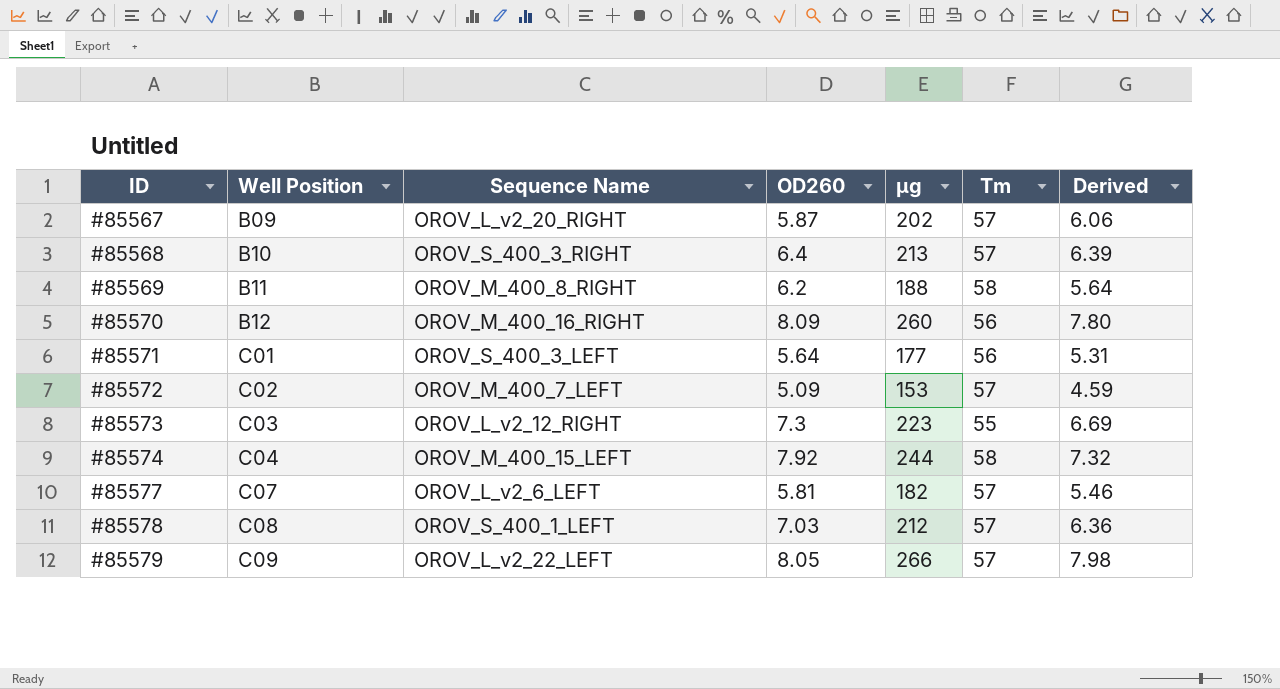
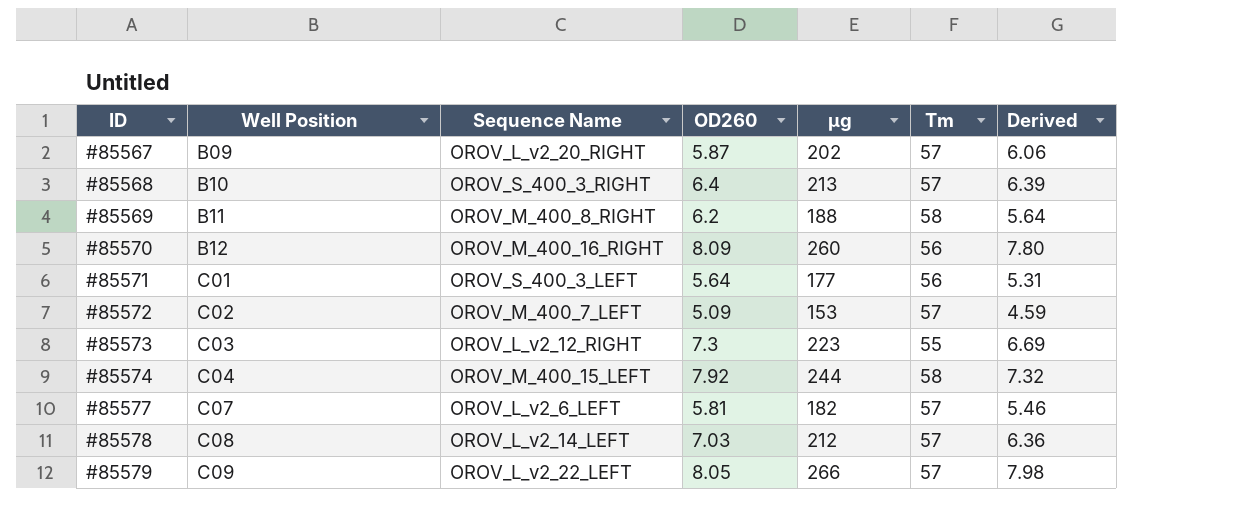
#85578 | Sequence Name: OROV_S_400_1_LEFT -> OROV_L_v2_14_LEFT

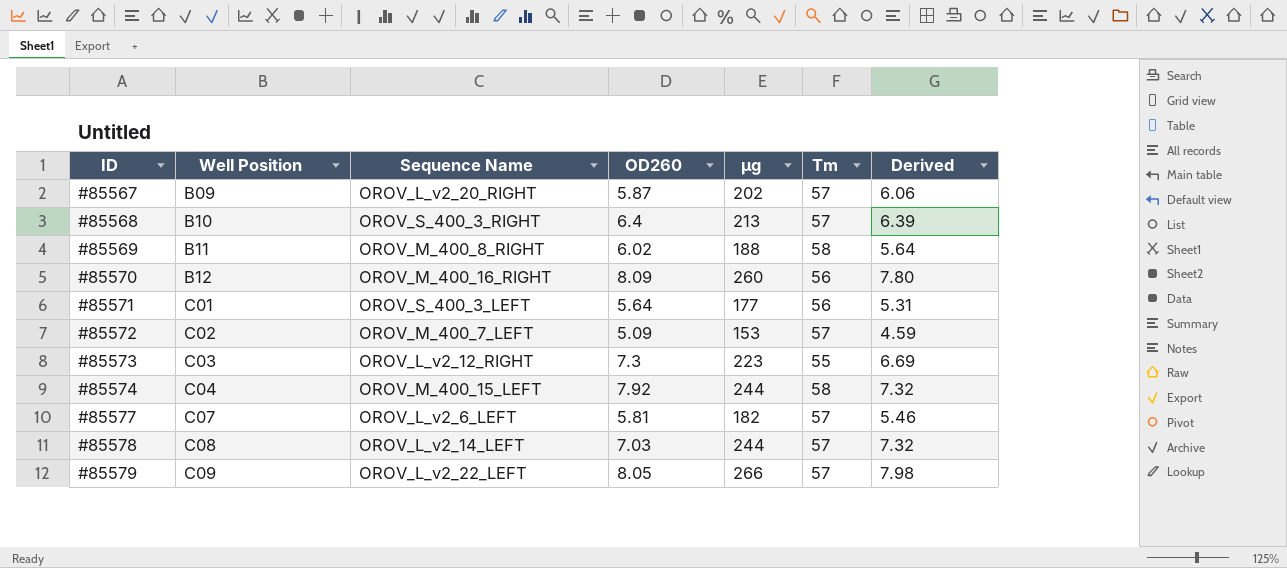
#85569 | OD260: 6.2 -> 6.02
#85578 | µg: 212 -> 244
#85578 | Derived: 6.36 -> 7.32

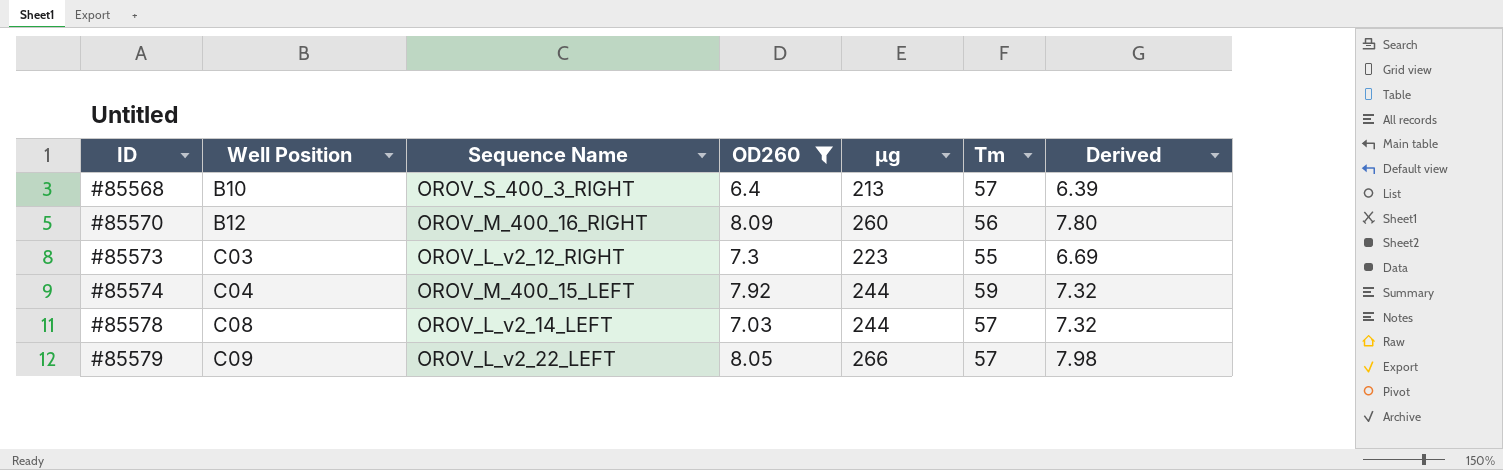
filter: none -> OD260 >= 6.4
#85574 | Tm: 58 -> 59

